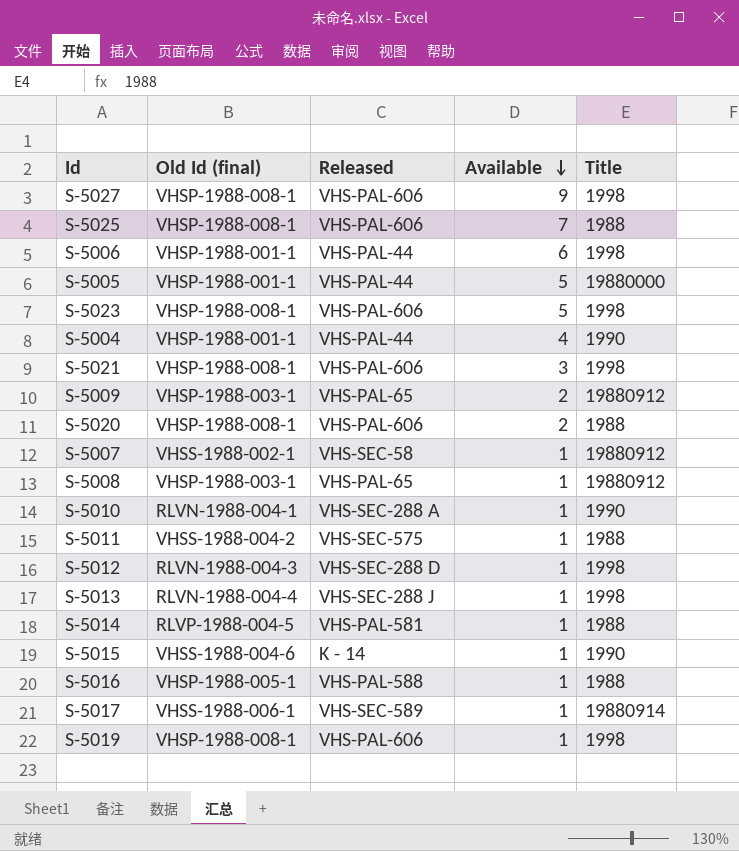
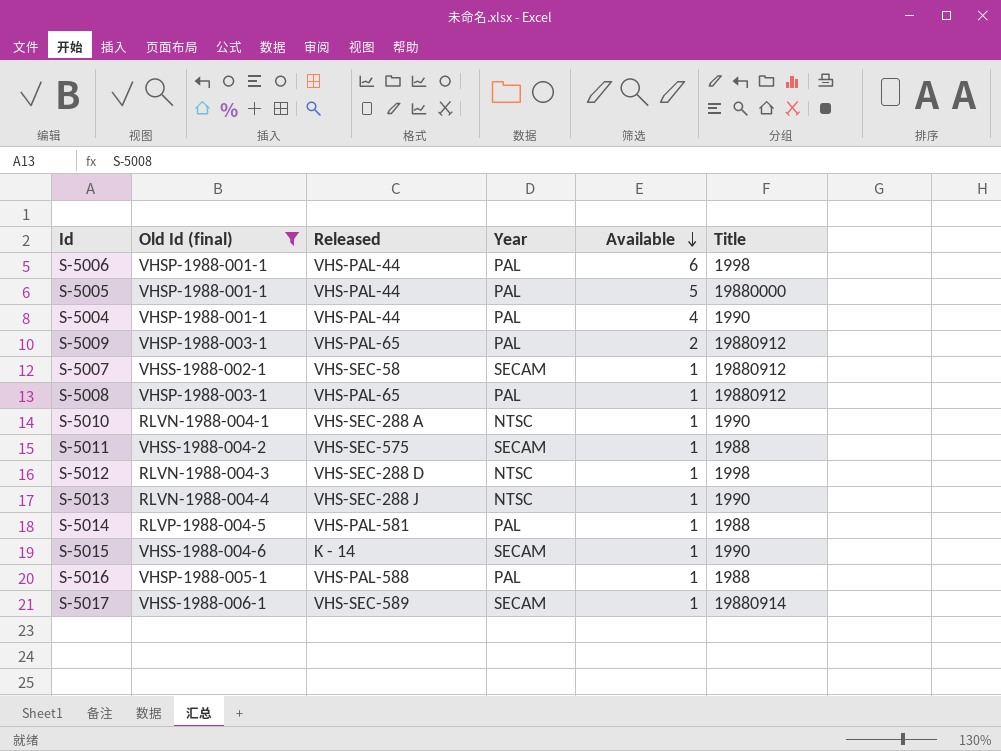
filter: none -> Old Id (final) != VHSP-1988-008-1
column Year | position: none -> 4
S-5013 | Title: 1998 -> 1990

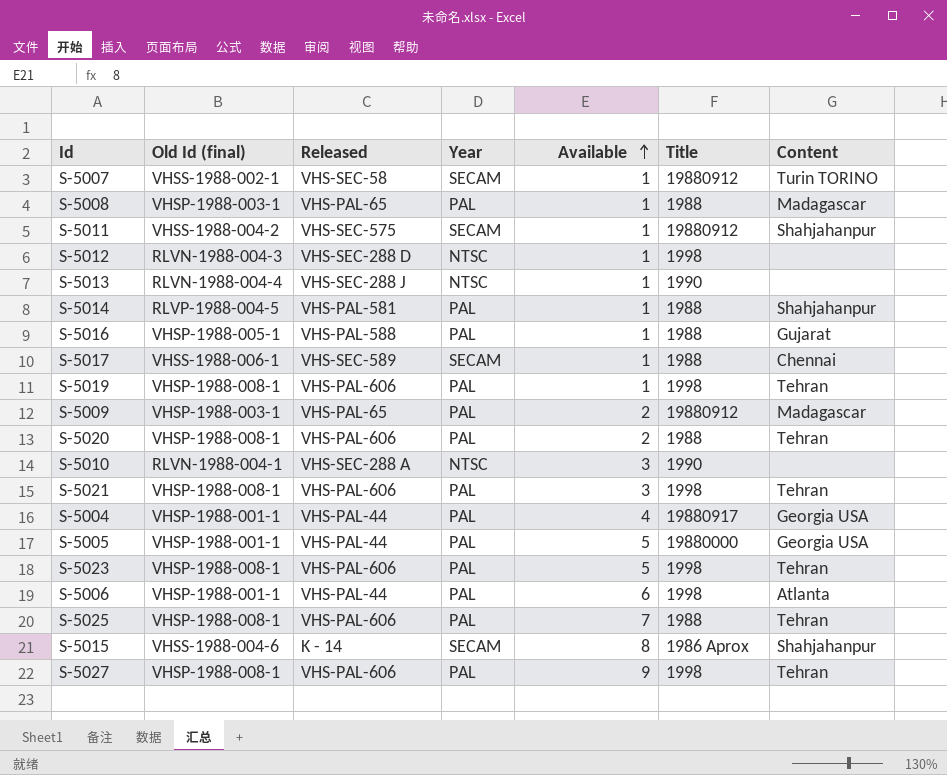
filter: Old Id (final) != VHSP-1988-008-1 -> none
row order: Available descending -> Available ascending
column Content | position: none -> 7
S-5008 | Title: 19880912 -> 1988
S-5011 | Title: 1988 -> 19880912
S-5017 | Title: 19880914 -> 1988
S-5010 | Available: 1 -> 3
S-5004 | Title: 1990 -> 19880917
S-5015 | Available: 1 -> 8
S-5015 | Title: 1990 -> 1986 Aprox

